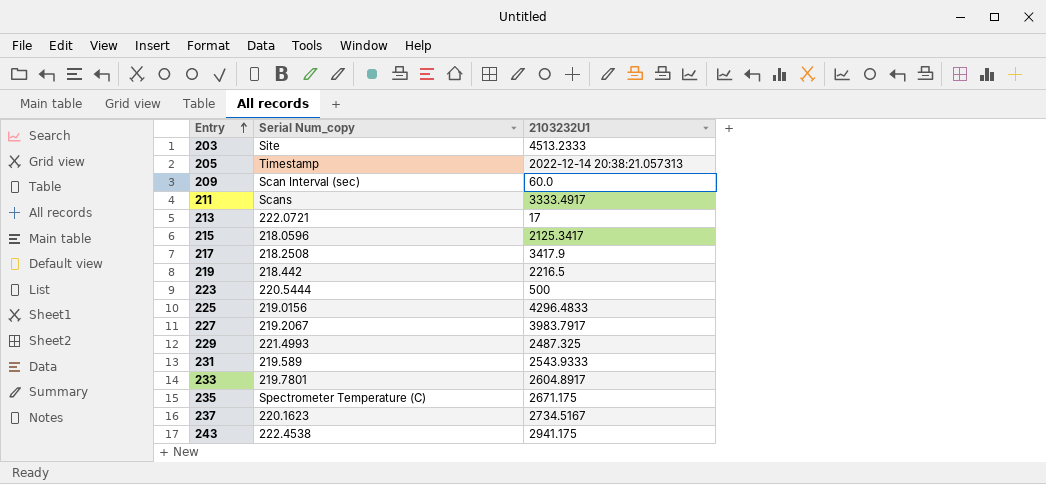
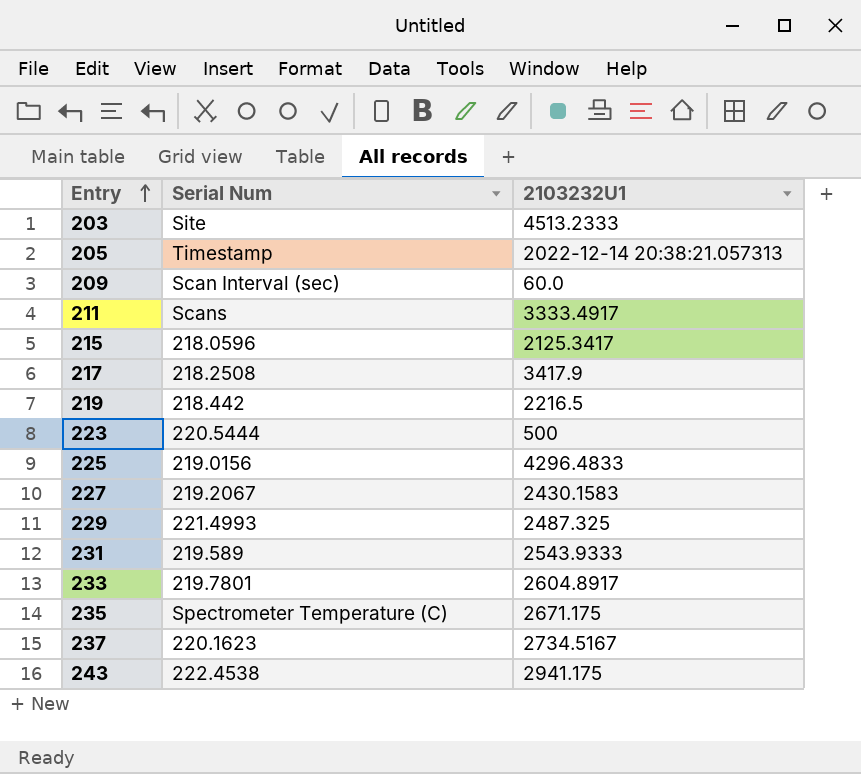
column name: Serial Num_copy -> Serial Num
row 213: 222.0721 | 17 -> none
227 | 2103232U1: 3983.7917 -> 2430.1583

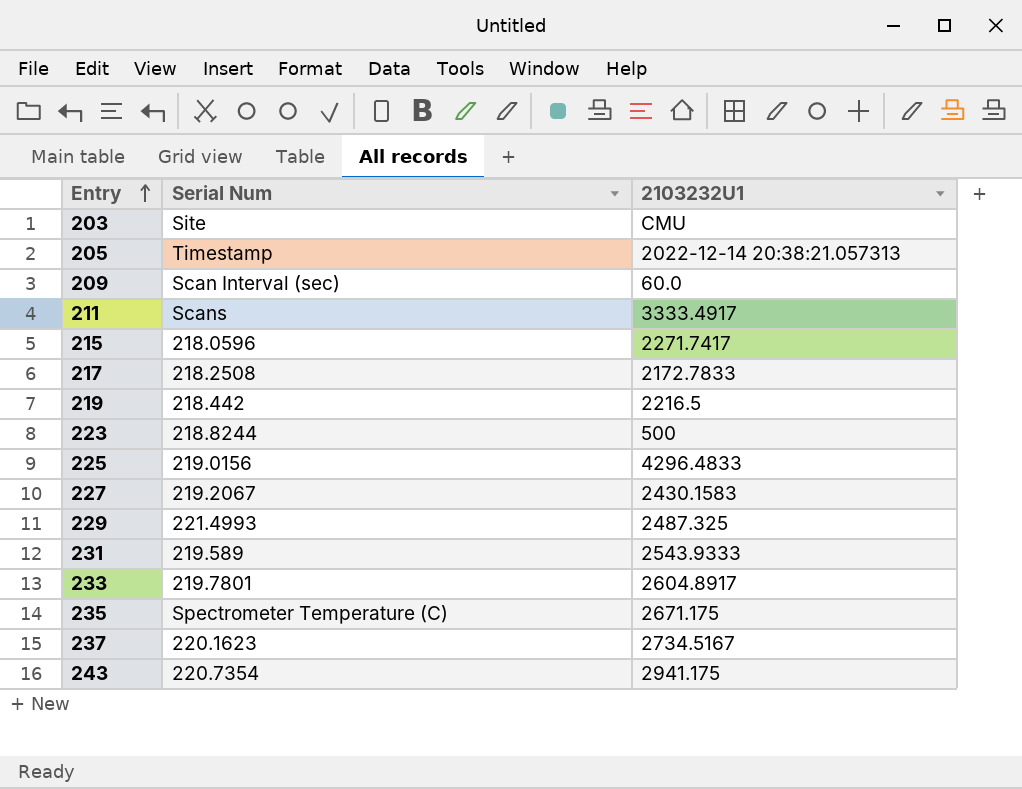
203 | 2103232U1: 4513.2333 -> CMU
215 | 2103232U1: 2125.3417 -> 2271.7417
217 | 2103232U1: 3417.9 -> 2172.7833
223 | Serial Num: 220.5444 -> 218.8244
243 | Serial Num: 222.4538 -> 220.7354

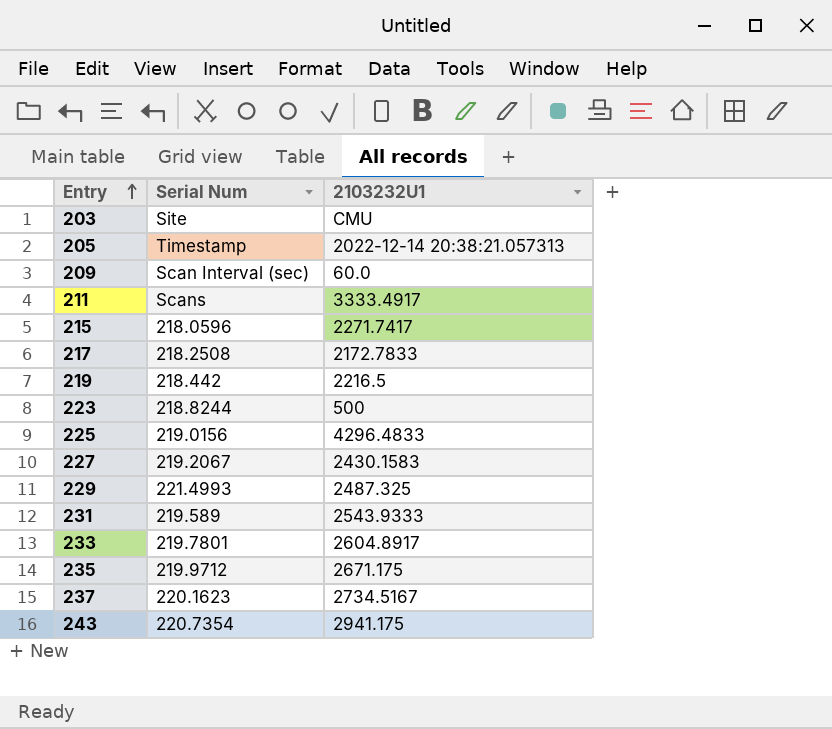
235 | Serial Num: Spectrometer Temperature (C) -> 219.9712

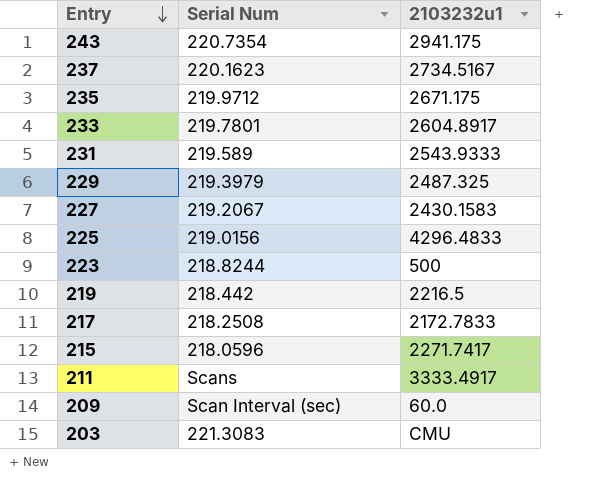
row order: Entry ascending -> Entry descending
column name: 2103232U1 -> 2103232u1
row 205: Timestamp | 2022-12-14 20:38:21.057313 -> none
229 | Serial Num: 221.4993 -> 219.3979
203 | Serial Num: Site -> 221.3083

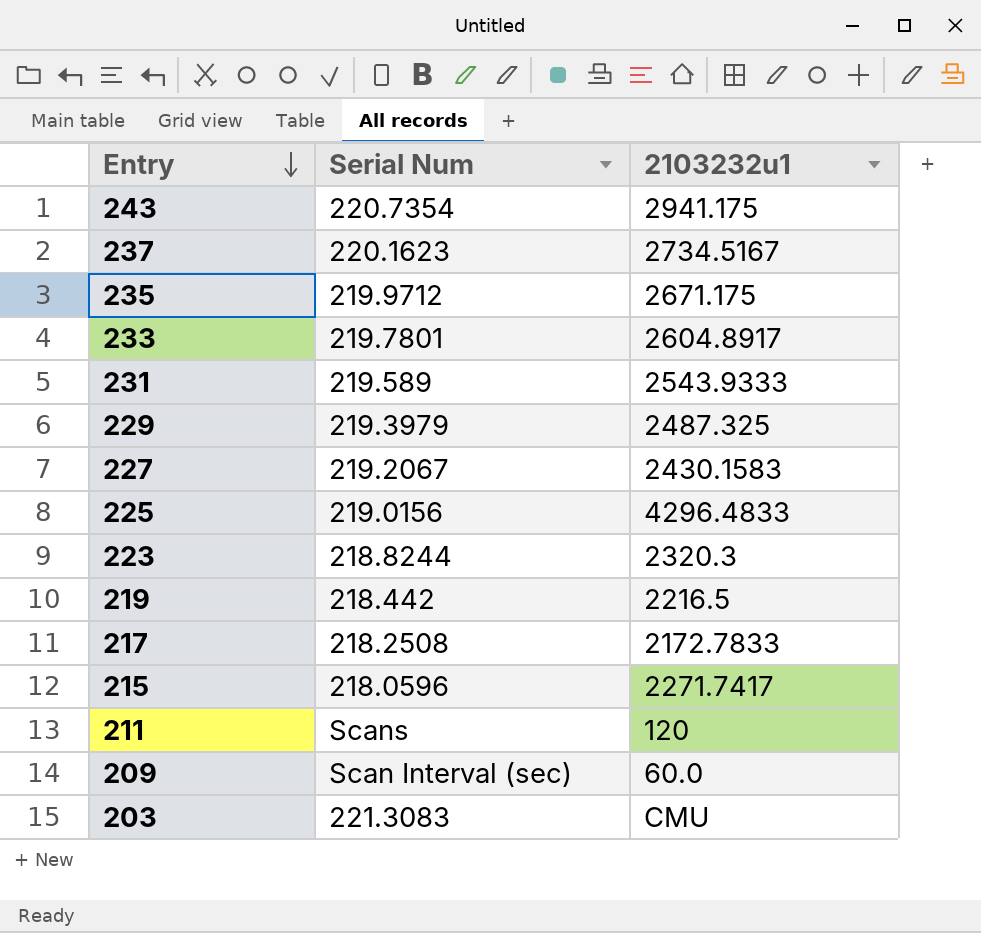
223 | 2103232u1: 500 -> 2320.3
211 | 2103232u1: 3333.4917 -> 120

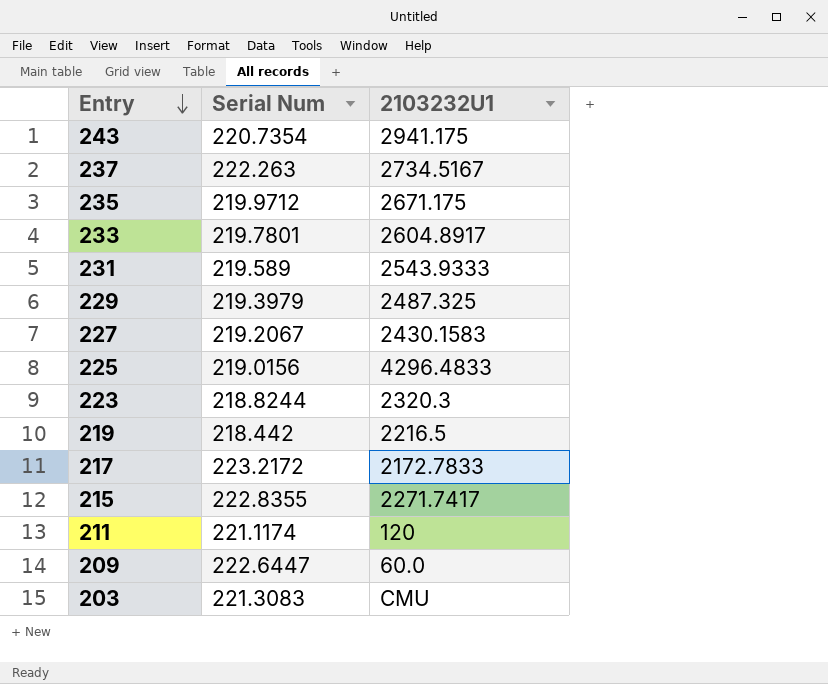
column name: 2103232u1 -> 2103232U1
237 | Serial Num: 220.1623 -> 222.263
217 | Serial Num: 218.2508 -> 223.2172
215 | Serial Num: 218.0596 -> 222.8355
211 | Serial Num: Scans -> 221.1174
209 | Serial Num: Scan Interval (sec) -> 222.6447

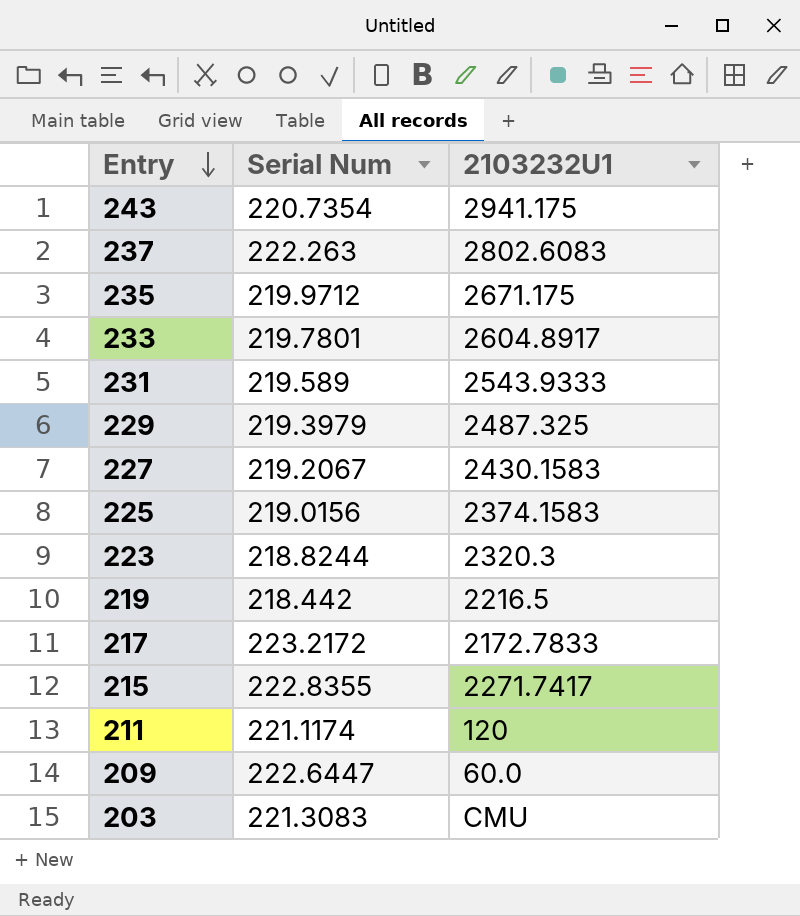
237 | 2103232U1: 2734.5167 -> 2802.6083
225 | 2103232U1: 4296.4833 -> 2374.1583

